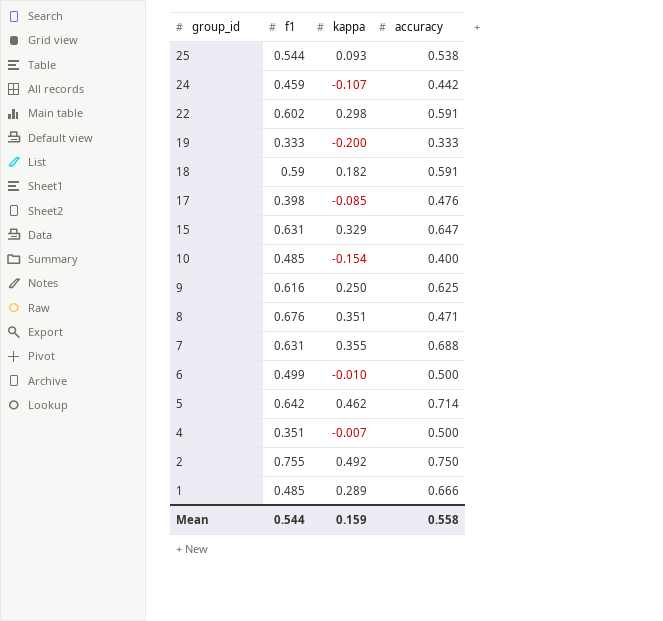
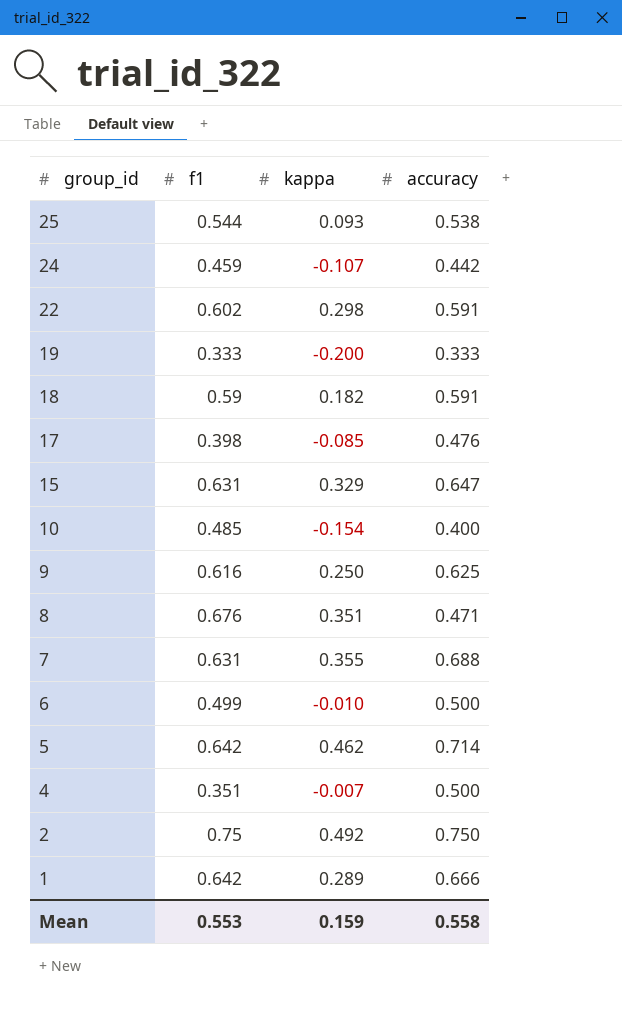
2 | f1: 0.755 -> 0.75
1 | f1: 0.485 -> 0.642
Mean | f1: 0.544 -> 0.553

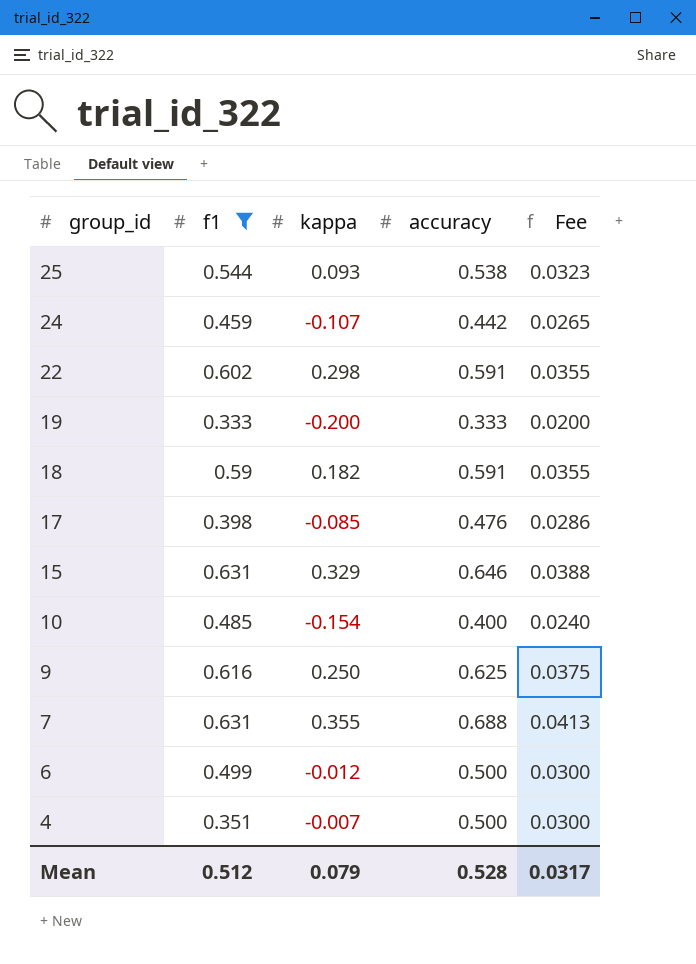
filter: none -> f1 <= 0.631
column Fee | formula: none -> [accuracy] * 0.06
15 | accuracy: 0.647 -> 0.646
6 | kappa: -0.010 -> -0.012
Mean | f1: 0.553 -> 0.512
Mean | kappa: 0.159 -> 0.079
Mean | accuracy: 0.558 -> 0.528

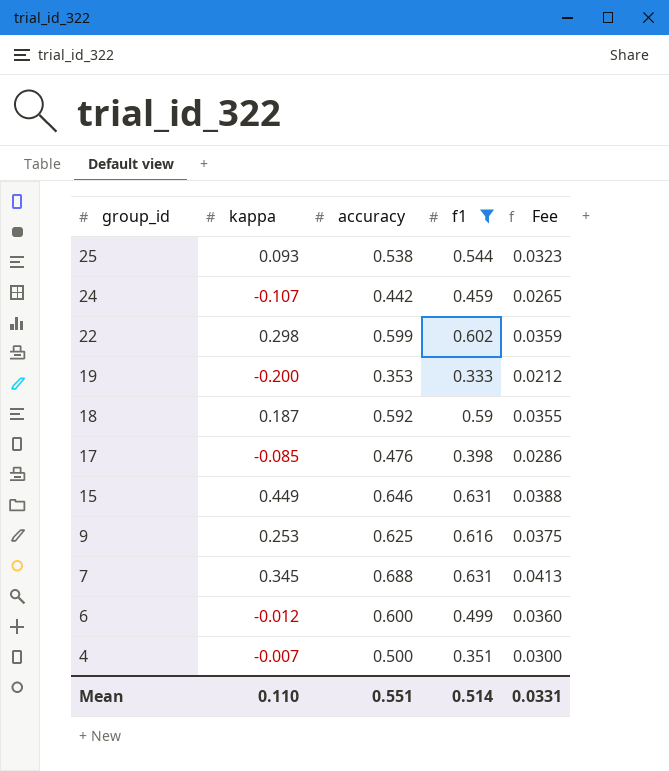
column f1 | position: 2 -> 4
row 10: 0.485 | -0.154 | 0.400 | 0.0240 -> none
22 | accuracy: 0.591 -> 0.599
22 | Fee: 0.0355 -> 0.0359
19 | accuracy: 0.333 -> 0.353
19 | Fee: 0.0200 -> 0.0212
18 | kappa: 0.182 -> 0.187
18 | accuracy: 0.591 -> 0.592
15 | kappa: 0.329 -> 0.449
9 | kappa: 0.250 -> 0.253
7 | kappa: 0.355 -> 0.345
6 | accuracy: 0.500 -> 0.600
6 | Fee: 0.0300 -> 0.0360
Mean | kappa: 0.079 -> 0.110
Mean | accuracy: 0.528 -> 0.551
Mean | f1: 0.512 -> 0.514
Mean | Fee: 0.0317 -> 0.0331

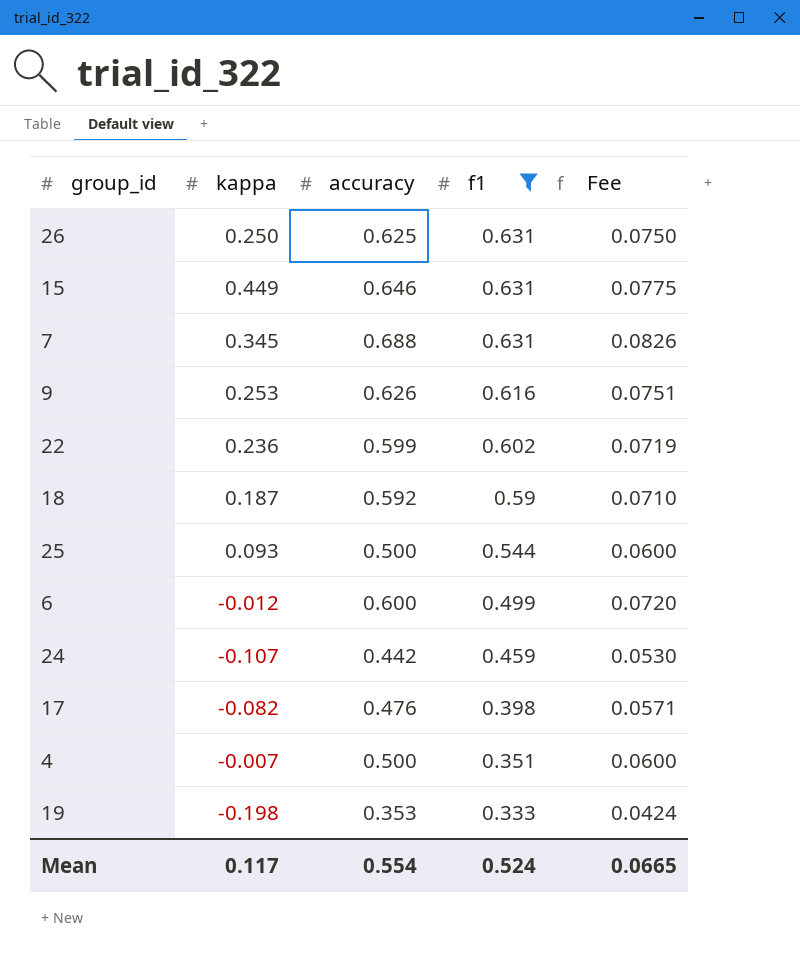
row order: group_id descending -> f1 descending
column Fee | formula: [accuracy] * 0.06 -> [accuracy] * 0.12
row 26: none -> 0.250 | 0.625 | 0.631 | 0.0750
9 | accuracy: 0.625 -> 0.626
22 | kappa: 0.298 -> 0.236
25 | accuracy: 0.538 -> 0.500
17 | kappa: -0.085 -> -0.082
19 | kappa: -0.200 -> -0.198
Mean | kappa: 0.110 -> 0.117
Mean | accuracy: 0.551 -> 0.554
Mean | f1: 0.514 -> 0.524
Mean | Fee: 0.0331 -> 0.0665

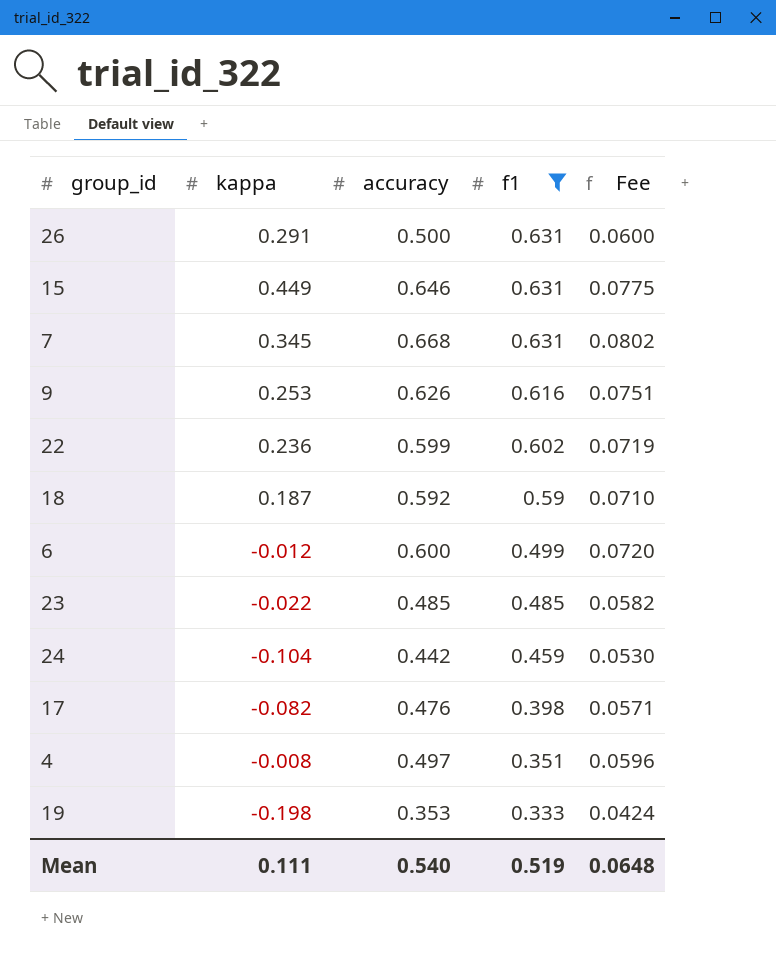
row 25: 0.093 | 0.500 | 0.544 | 0.0600 -> none
26 | kappa: 0.250 -> 0.291
26 | accuracy: 0.625 -> 0.500
26 | Fee: 0.0750 -> 0.0600
7 | accuracy: 0.688 -> 0.668
7 | Fee: 0.0826 -> 0.0802
row 23: none -> -0.022 | 0.485 | 0.485 | 0.0582
24 | kappa: -0.107 -> -0.104
4 | kappa: -0.007 -> -0.008
4 | accuracy: 0.500 -> 0.497
4 | Fee: 0.0600 -> 0.0596
Mean | kappa: 0.117 -> 0.111
Mean | accuracy: 0.554 -> 0.540
Mean | f1: 0.524 -> 0.519
Mean | Fee: 0.0665 -> 0.0648

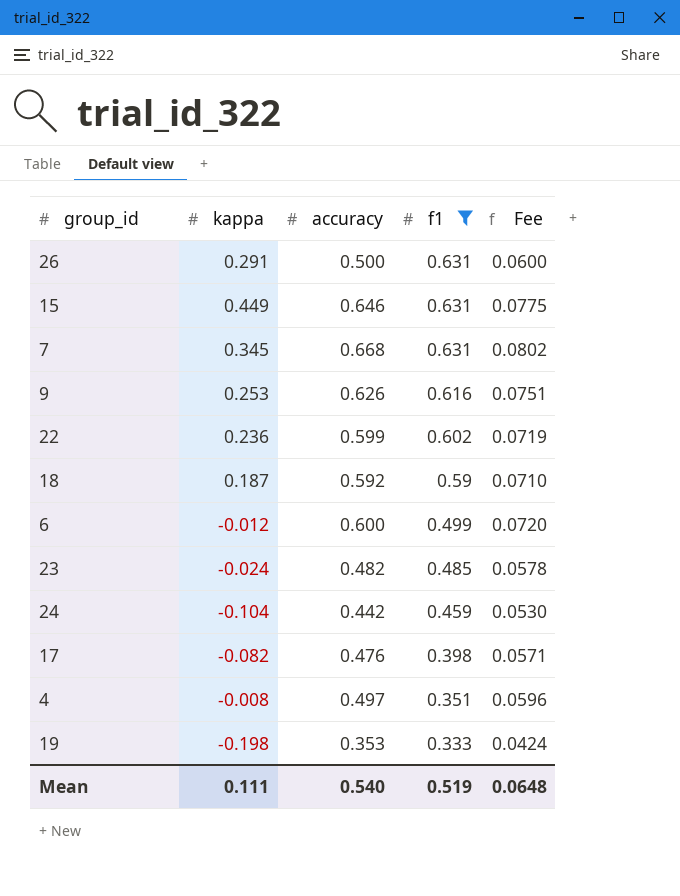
23 | kappa: -0.022 -> -0.024
23 | accuracy: 0.485 -> 0.482
23 | Fee: 0.0582 -> 0.0578

